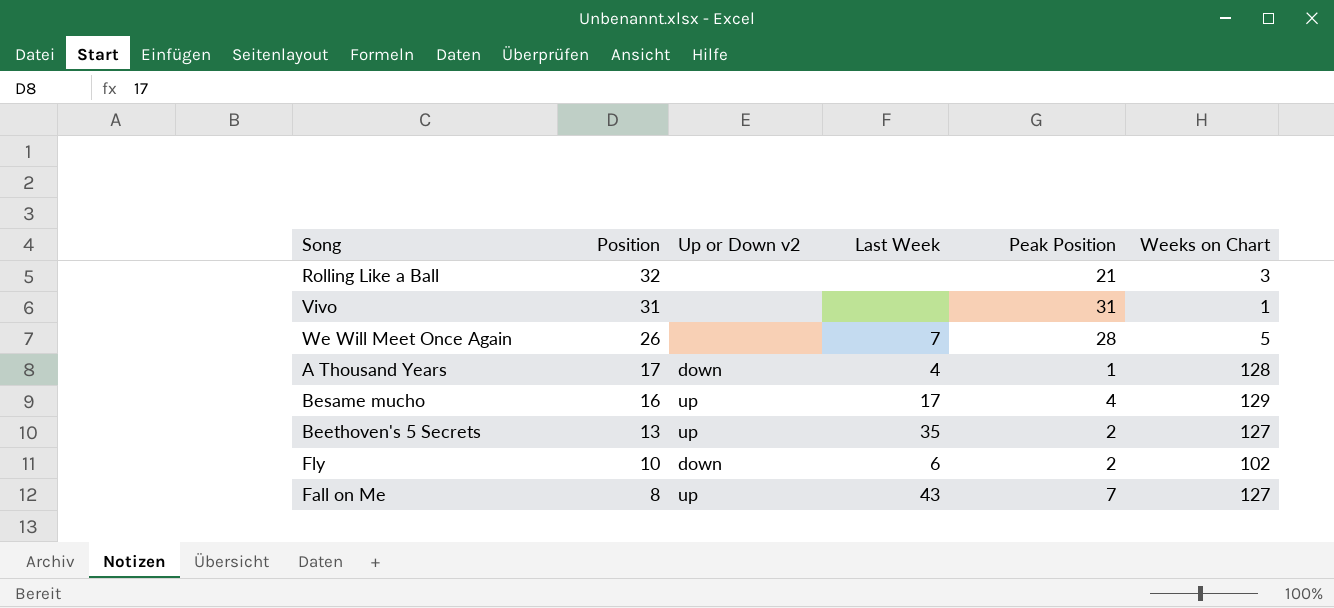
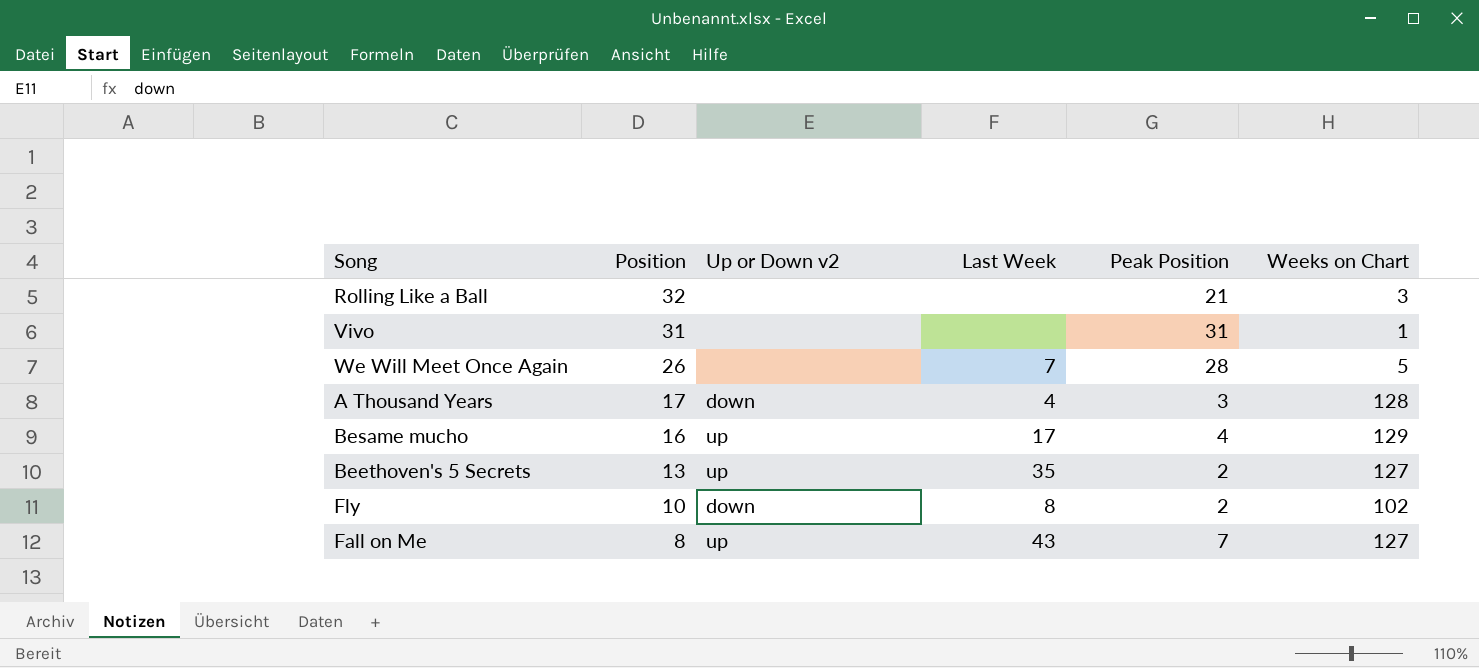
A Thousand Years | Peak Position: 1 -> 3
Fly | Last Week: 6 -> 8

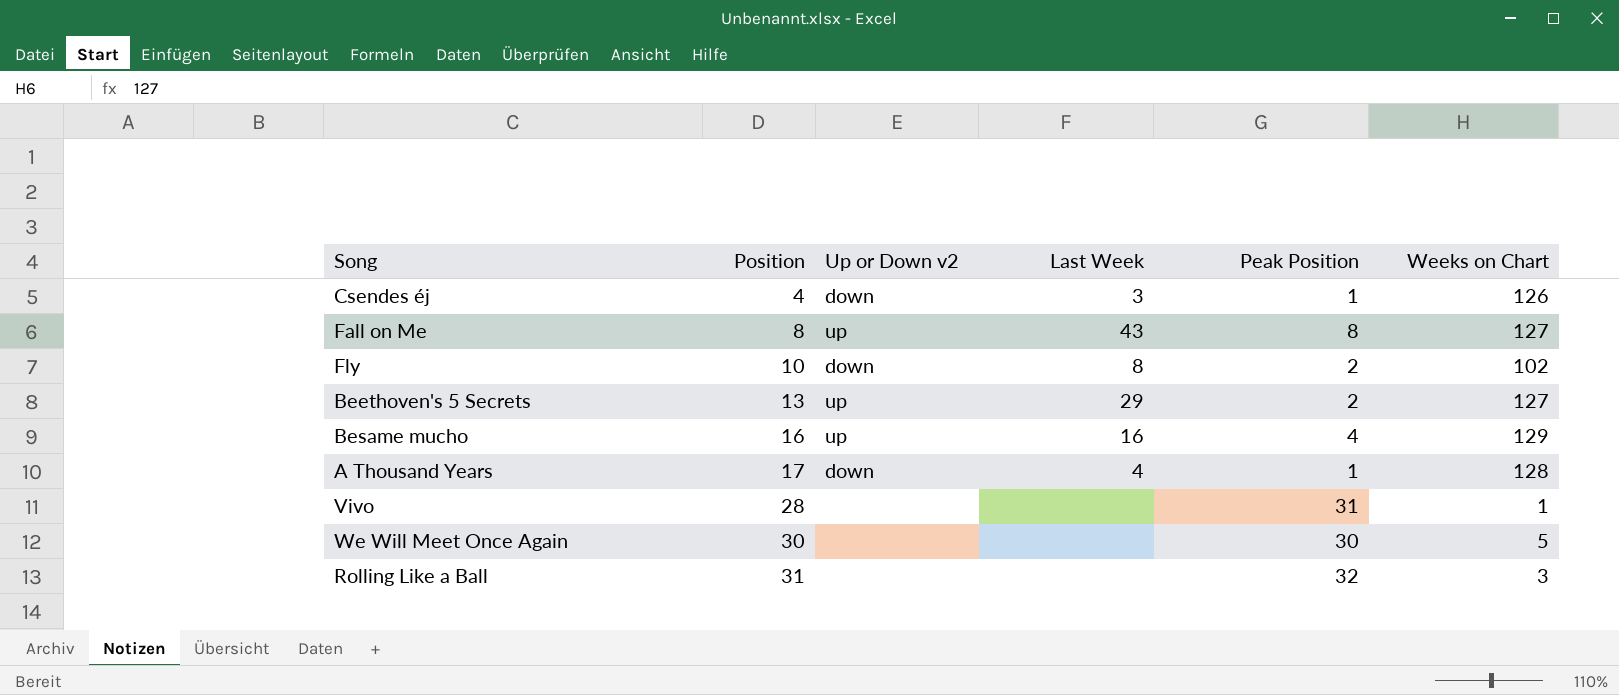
row order: Position descending -> Position ascending
row Csendes éj: none -> 4 | down | 3 | 1 | 126
Fall on Me | Peak Position: 7 -> 8
Beethoven's 5 Secrets | Last Week: 35 -> 29
Besame mucho | Last Week: 17 -> 16
A Thousand Years | Peak Position: 3 -> 1
Vivo | Position: 31 -> 28
We Will Meet Once Again | Position: 26 -> 30
We Will Meet Once Again | Last Week: 7 -> none
We Will Meet Once Again | Peak Position: 28 -> 30
Rolling Like a Ball | Position: 32 -> 31
Rolling Like a Ball | Peak Position: 21 -> 32

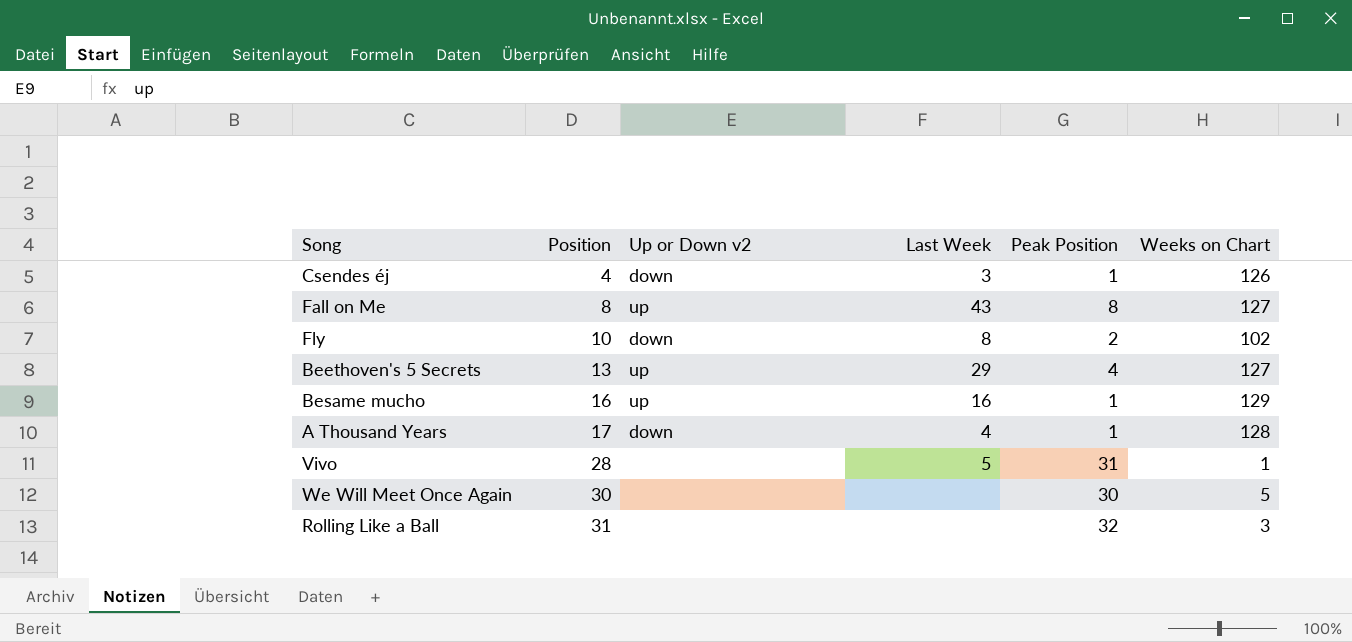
Beethoven's 5 Secrets | Peak Position: 2 -> 4
Besame mucho | Peak Position: 4 -> 1
Vivo | Last Week: none -> 5

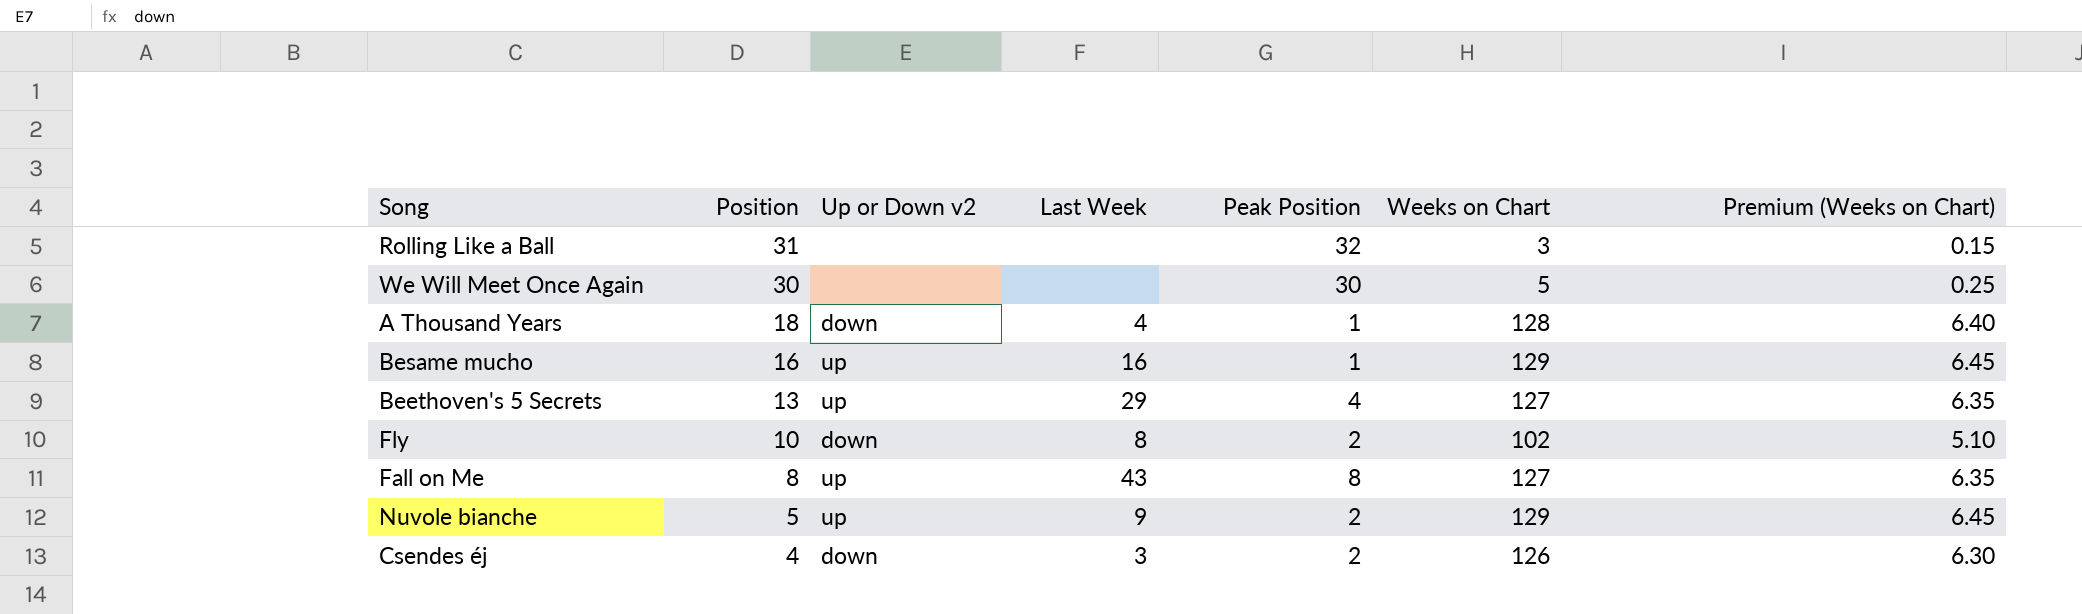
row order: Position ascending -> Position descending
column Premium (Weeks on Chart) | formula: none -> [Weeks on Chart] * 0.05
row Vivo: 28 | none | 5 | 31 | 1 -> none
A Thousand Years | Position: 17 -> 18
row Nuvole bianche: none -> 5 | up | 9 | 2 | 129 | 6.45
Csendes éj | Peak Position: 1 -> 2

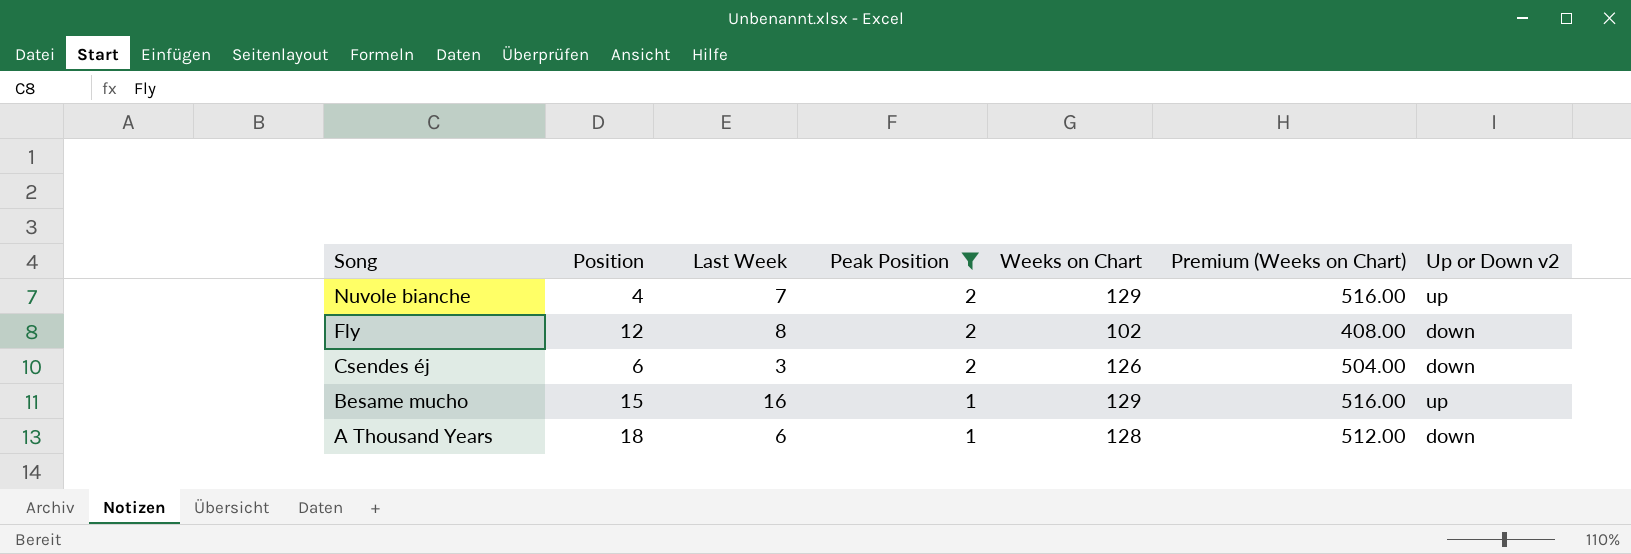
filter: none -> Peak Position <= 2
row order: Position descending -> Song descending
column Premium (Weeks on Chart) | formula: [Weeks on Chart] * 0.05 -> [Weeks on Chart] * 4
column Up or Down v2 | position: 3 -> 7
Nuvole bianche | Position: 5 -> 4
Nuvole bianche | Last Week: 9 -> 7
Fly | Position: 10 -> 12
Csendes éj | Position: 4 -> 6
Besame mucho | Position: 16 -> 15
A Thousand Years | Last Week: 4 -> 6

